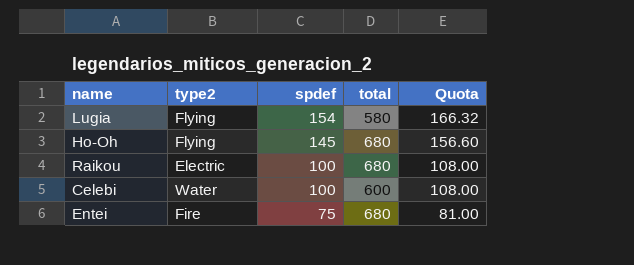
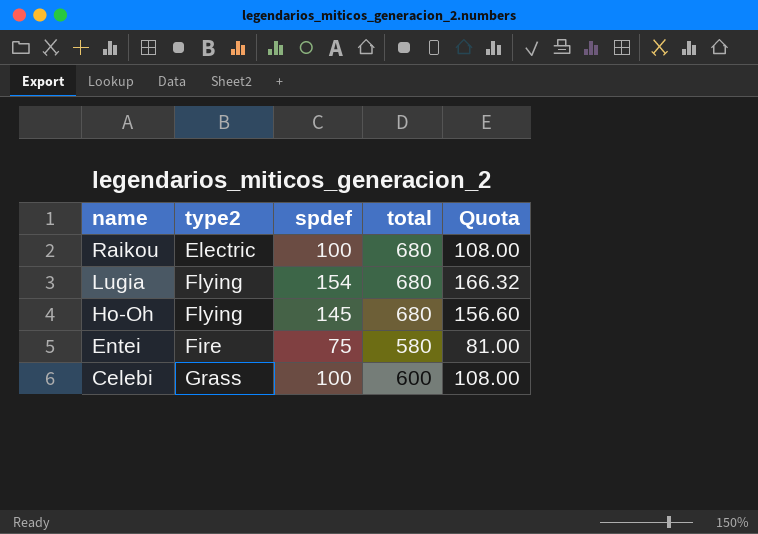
row order: spdef descending -> name descending
Lugia | total: 580 -> 680
Entei | total: 680 -> 580
Celebi | type2: Water -> Grass

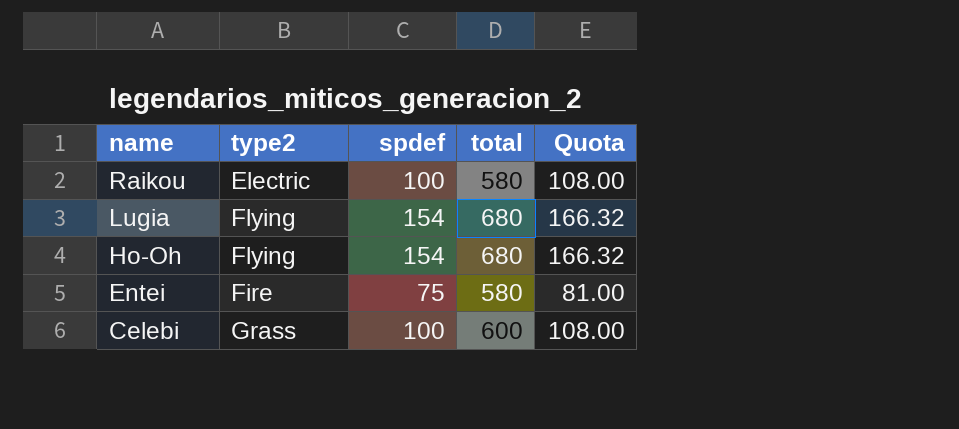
Raikou | total: 680 -> 580
Ho-Oh | spdef: 145 -> 154
Ho-Oh | Quota: 156.60 -> 166.32

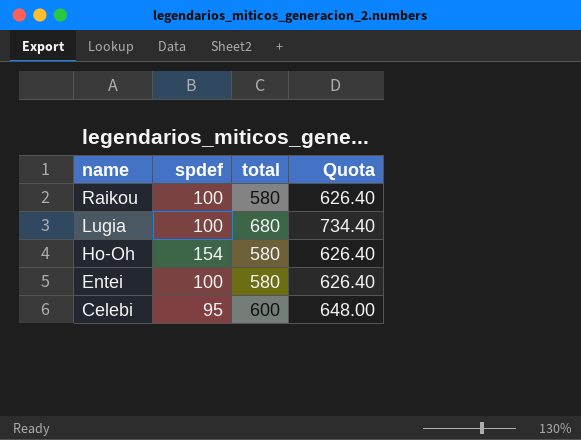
column type2 | position: 2 -> none
column Quota | formula: [spdef] * 1.08 -> [total] * 1.08
Lugia | spdef: 154 -> 100
Ho-Oh | total: 680 -> 580
Entei | spdef: 75 -> 100
Celebi | spdef: 100 -> 95

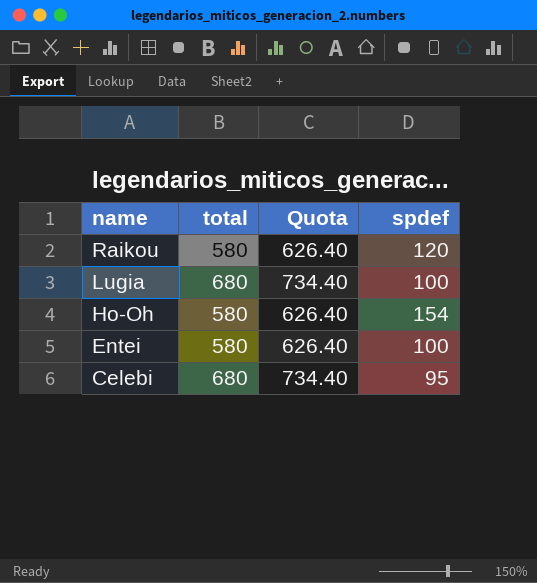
column spdef | position: 2 -> 4
Raikou | spdef: 100 -> 120
Celebi | total: 600 -> 680
Celebi | Quota: 648.00 -> 734.40

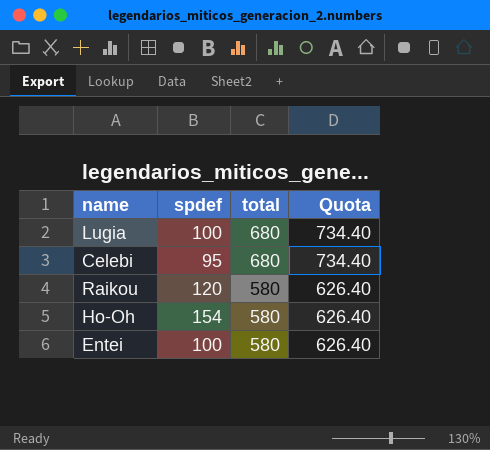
row order: name descending -> total descending
column spdef | position: 4 -> 2

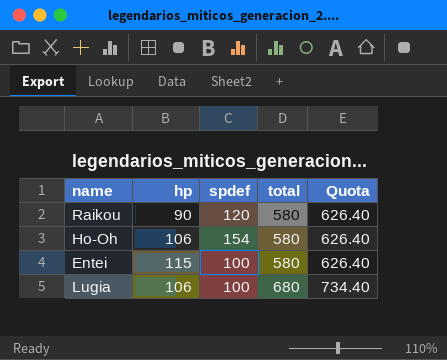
row order: total descending -> total ascending
column hp | position: none -> 2
row Celebi: 95 | 680 | 734.40 -> none

